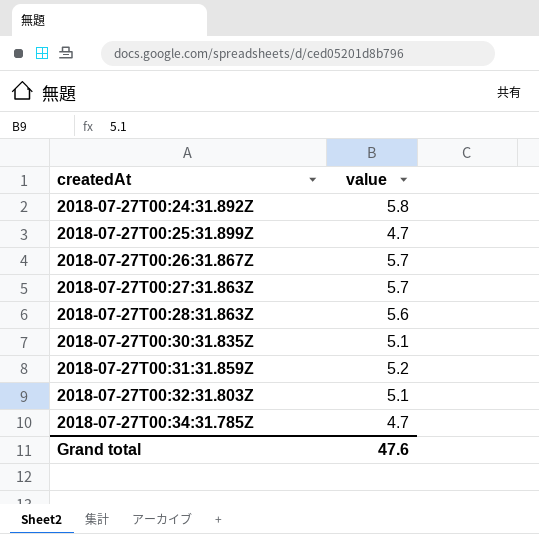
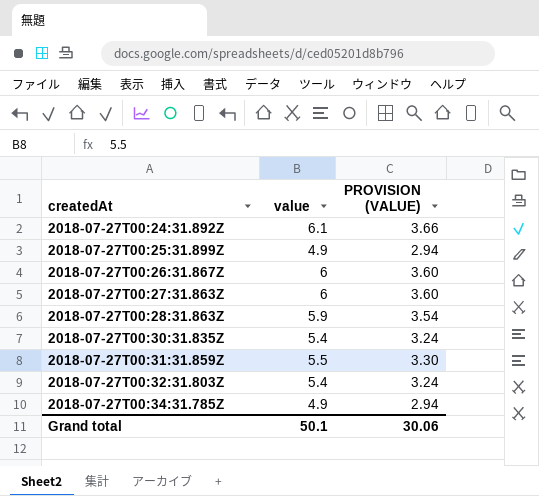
column PROVISION (VALUE) | formula: none -> [value] * 0.6
2018-07-27T00:24:31.892Z | value: 5.8 -> 6.1
2018-07-27T00:25:31.899Z | value: 4.7 -> 4.9
2018-07-27T00:26:31.867Z | value: 5.7 -> 6
2018-07-27T00:27:31.863Z | value: 5.7 -> 6
2018-07-27T00:28:31.863Z | value: 5.6 -> 5.9
2018-07-27T00:30:31.835Z | value: 5.1 -> 5.4
2018-07-27T00:31:31.859Z | value: 5.2 -> 5.5
2018-07-27T00:32:31.803Z | value: 5.1 -> 5.4
2018-07-27T00:34:31.785Z | value: 4.7 -> 4.9
Grand total | value: 47.6 -> 50.1

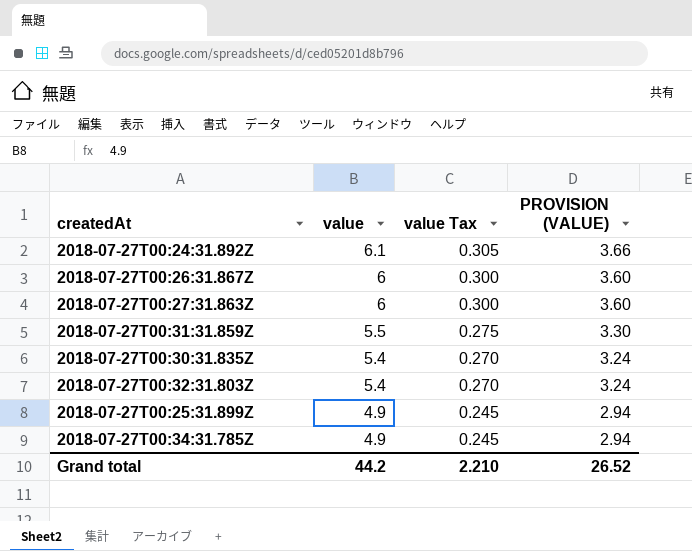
row order: createdAt ascending -> value descending
column value Tax | formula: none -> [value] * 0.05
row 2018-07-27T00:28:31.863Z: 5.9 | 3.54 -> none
Grand total | value: 50.1 -> 44.2
Grand total | PROVISION (VALUE): 30.06 -> 26.52

